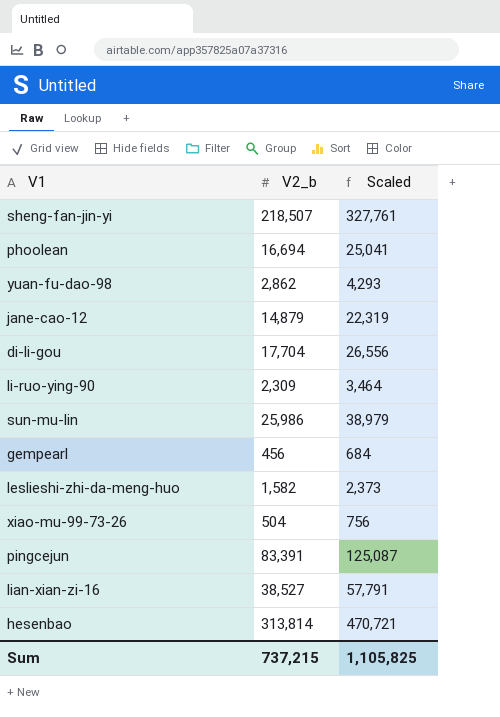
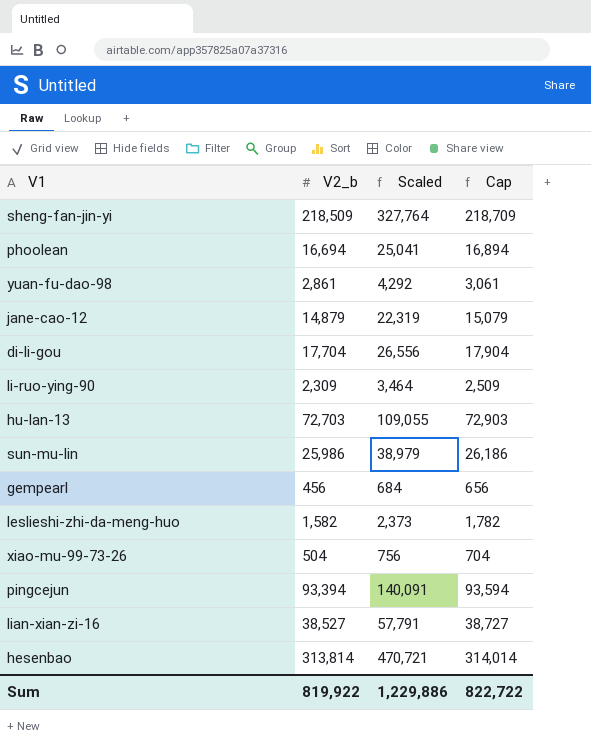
column Cap | formula: none -> [V2_b] + 200
sheng-fan-jin-yi | V2_b: 218,507 -> 218,509
sheng-fan-jin-yi | Scaled: 327,761 -> 327,764
yuan-fu-dao-98 | V2_b: 2,862 -> 2,861
yuan-fu-dao-98 | Scaled: 4,293 -> 4,292
row hu-lan-13: none -> 72,703 | 109,055 | 72,903
pingcejun | V2_b: 83,391 -> 93,394
pingcejun | Scaled: 125,087 -> 140,091
Sum | V2_b: 737,215 -> 819,922
Sum | Scaled: 1,105,825 -> 1,229,886

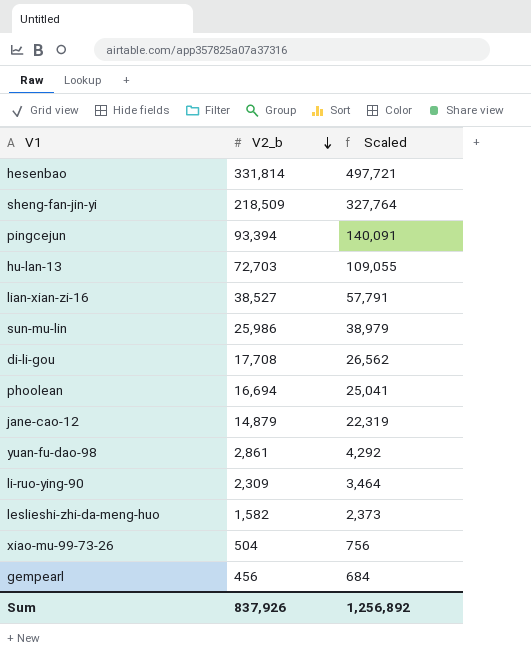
row order: none -> V2_b descending
column Cap | formula: [V2_b] + 200 -> none
hesenbao | V2_b: 313,814 -> 331,814
hesenbao | Scaled: 470,721 -> 497,721
di-li-gou | V2_b: 17,704 -> 17,708
di-li-gou | Scaled: 26,556 -> 26,562
Sum | V2_b: 819,922 -> 837,926
Sum | Scaled: 1,229,886 -> 1,256,892

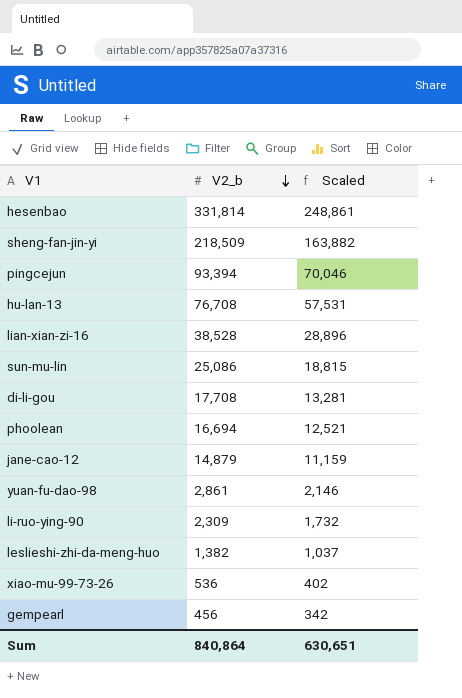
column Scaled | formula: [V2_b] * 1.5 -> [V2_b] * 0.75
hu-lan-13 | V2_b: 72,703 -> 76,708
lian-xian-zi-16 | V2_b: 38,527 -> 38,528
sun-mu-lin | V2_b: 25,986 -> 25,086
leslieshi-zhi-da-meng-huo | V2_b: 1,582 -> 1,382
xiao-mu-99-73-26 | V2_b: 504 -> 536
Sum | V2_b: 837,926 -> 840,864
Sum | Scaled: 1,256,892 -> 630,651

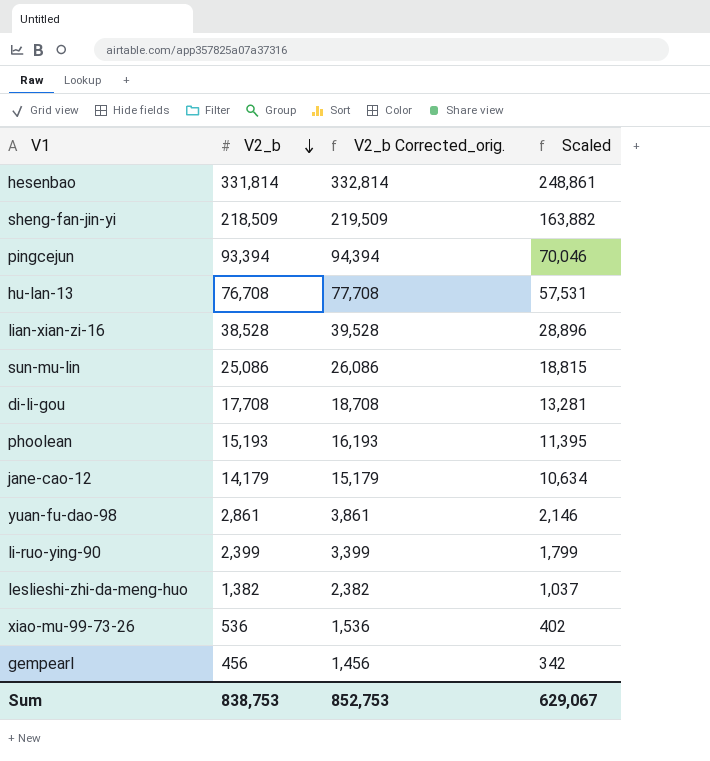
column V2_b Corrected_orig. | formula: none -> [V2_b] + 1000
phoolean | V2_b: 16,694 -> 15,193
phoolean | Scaled: 12,521 -> 11,395
jane-cao-12 | V2_b: 14,879 -> 14,179
jane-cao-12 | Scaled: 11,159 -> 10,634
li-ruo-ying-90 | V2_b: 2,309 -> 2,399
li-ruo-ying-90 | Scaled: 1,732 -> 1,799
Sum | V2_b: 840,864 -> 838,753
Sum | Scaled: 630,651 -> 629,067

